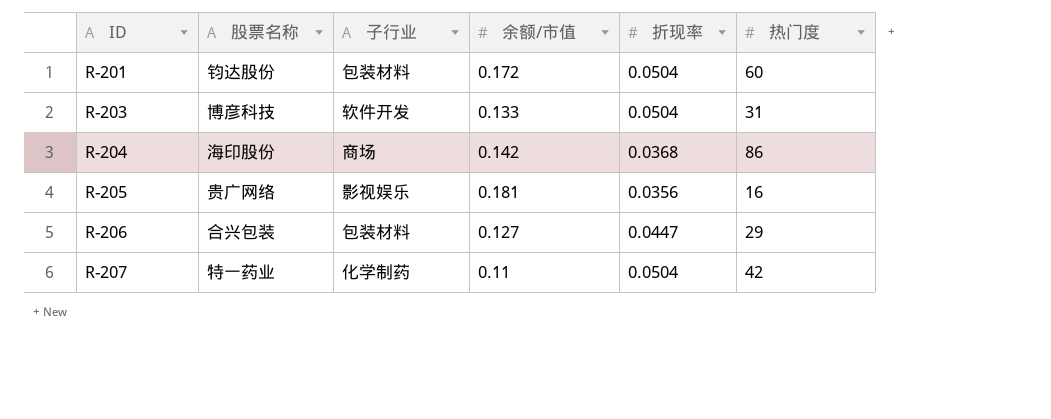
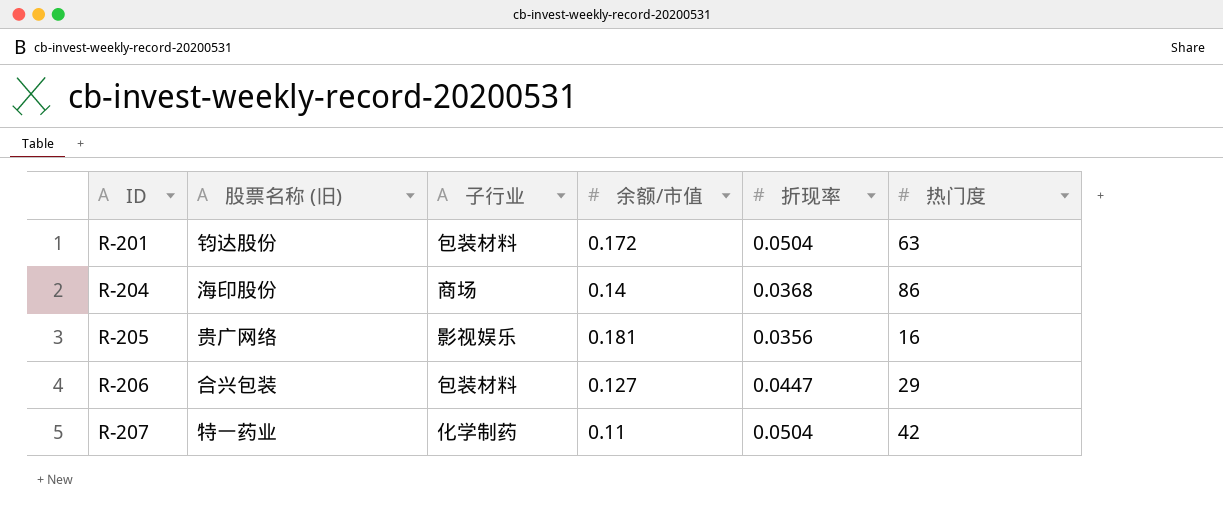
column name: 股票名称 -> 股票名称 (旧)
row R-203: 博彦科技 | 软件开发 | 0.133 | 0.0504 | 31 -> none
R-201 | 热门度: 60 -> 63
R-204 | 余额/市值: 0.142 -> 0.14

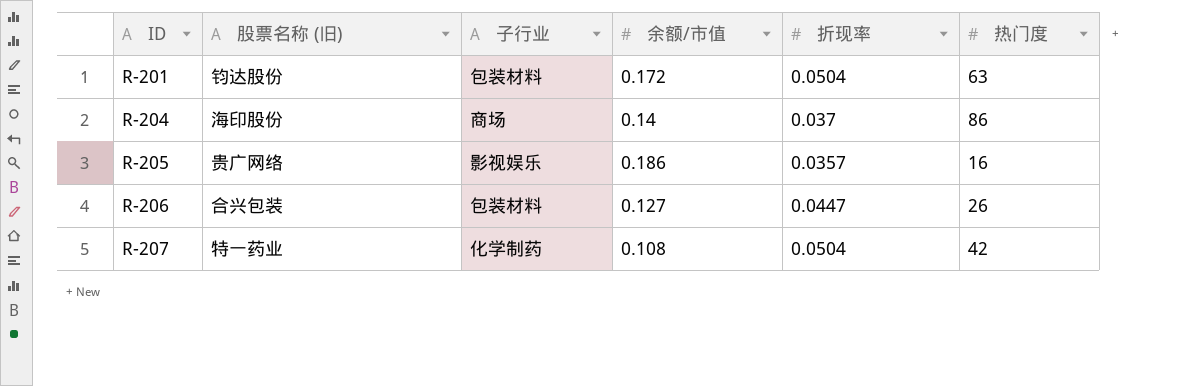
R-204 | 折现率: 0.0368 -> 0.037
R-205 | 余额/市值: 0.181 -> 0.186
R-205 | 折现率: 0.0356 -> 0.0357
R-206 | 热门度: 29 -> 26
R-207 | 余额/市值: 0.11 -> 0.108

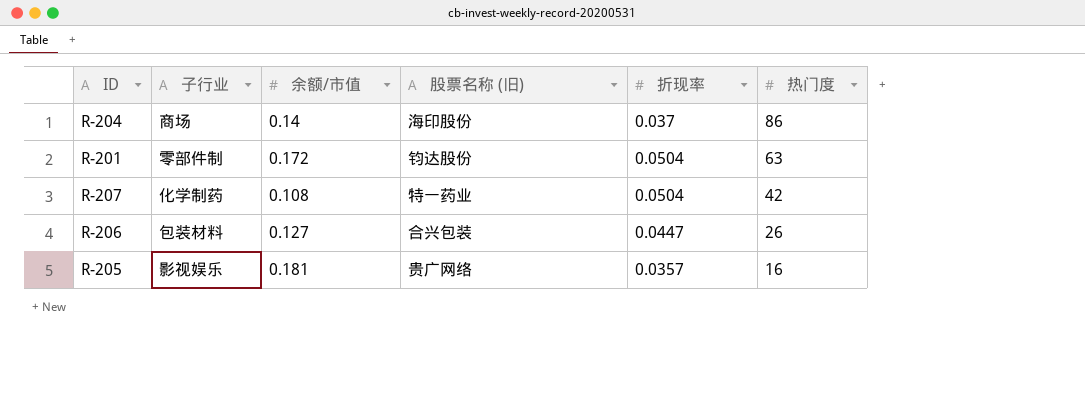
row order: ID ascending -> 热门度 descending
column 股票名称 (旧) | position: 2 -> 4
R-201 | 子行业: 包装材料 -> 零部件制
R-205 | 余额/市值: 0.186 -> 0.181

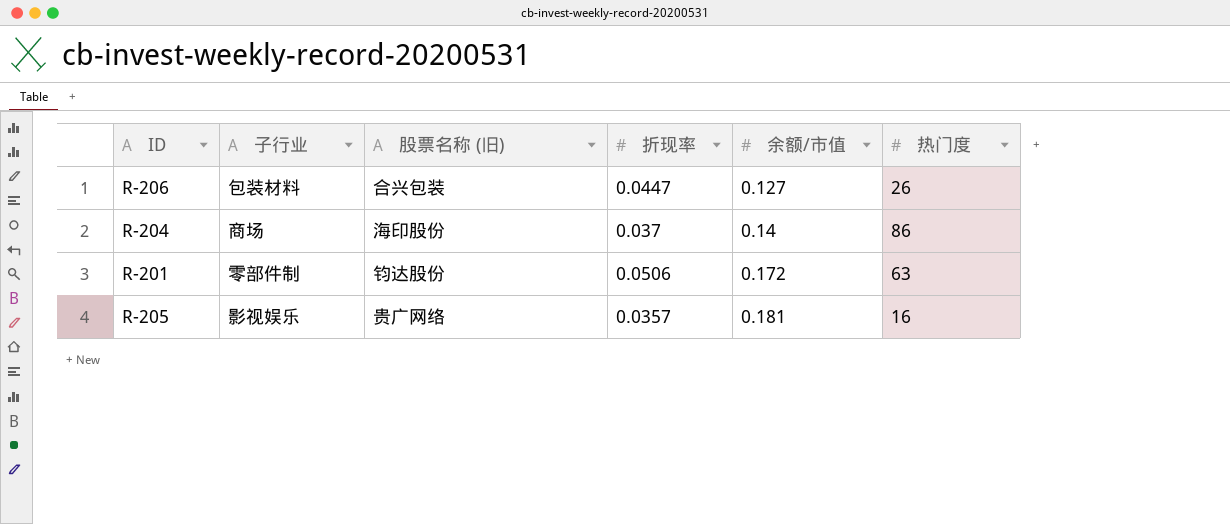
row order: 热门度 descending -> 余额/市值 ascending
column 余额/市值 | position: 3 -> 5
row R-207: 化学制药 | 0.108 | 特一药业 | 0.0504 | 42 -> none
R-201 | 折现率: 0.0504 -> 0.0506

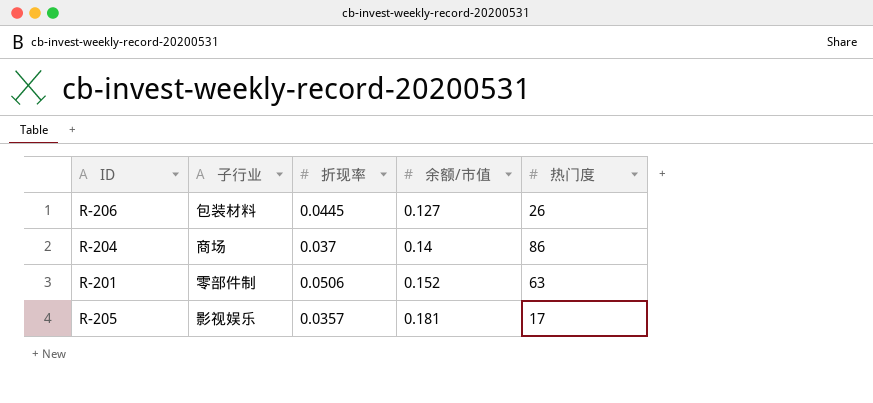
column 股票名称 (旧) | position: 3 -> none
R-206 | 折现率: 0.0447 -> 0.0445
R-201 | 余额/市值: 0.172 -> 0.152
R-205 | 热门度: 16 -> 17

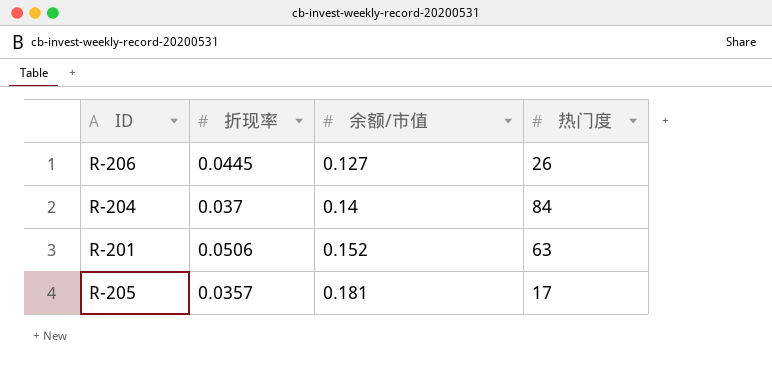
column 子行业 | position: 2 -> none
R-204 | 热门度: 86 -> 84

